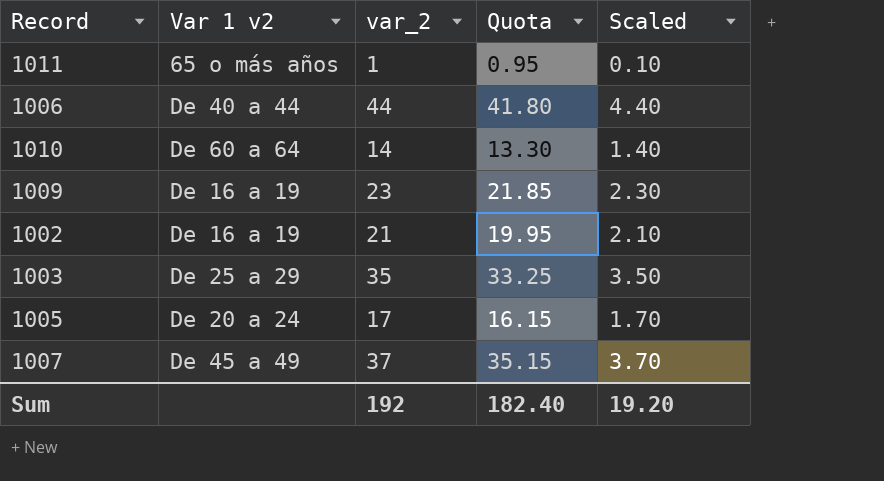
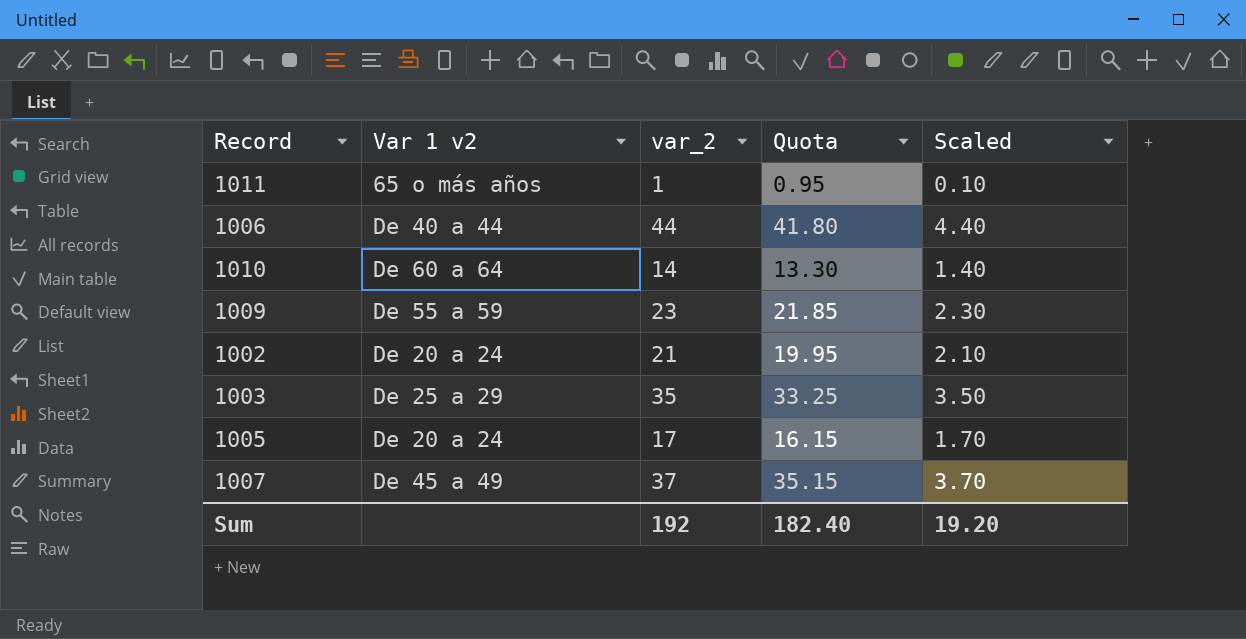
1009 | Var 1 v2: De 16 a 19 -> De 55 a 59
1002 | Var 1 v2: De 16 a 19 -> De 20 a 24

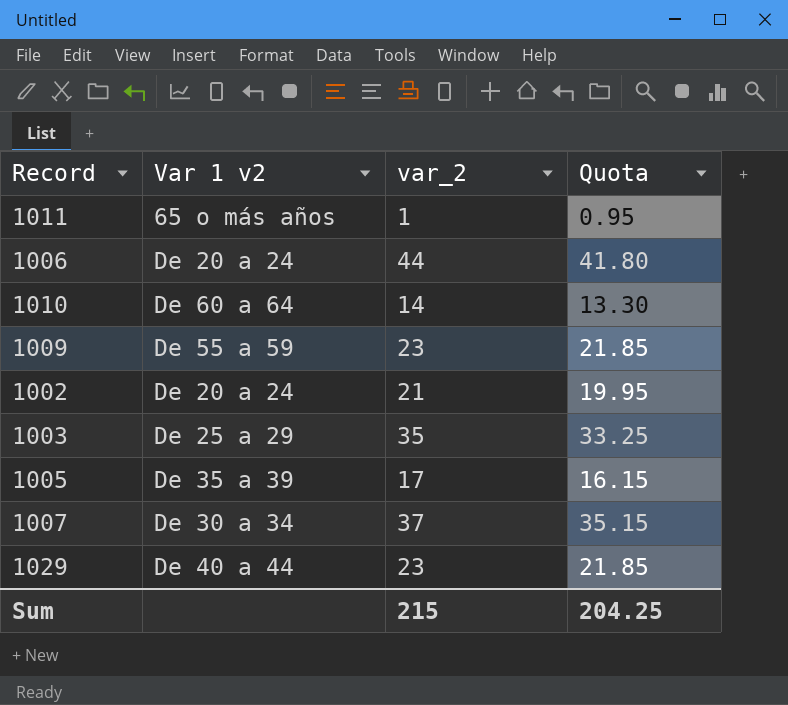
column Scaled | formula: [var_2] * 0.1 -> none
1006 | Var 1 v2: De 40 a 44 -> De 20 a 24
1005 | Var 1 v2: De 20 a 24 -> De 35 a 39
1007 | Var 1 v2: De 45 a 49 -> De 30 a 34
row 1029: none -> De 40 a 44 | 23 | 21.85
Sum | var_2: 192 -> 215
Sum | Quota: 182.40 -> 204.25

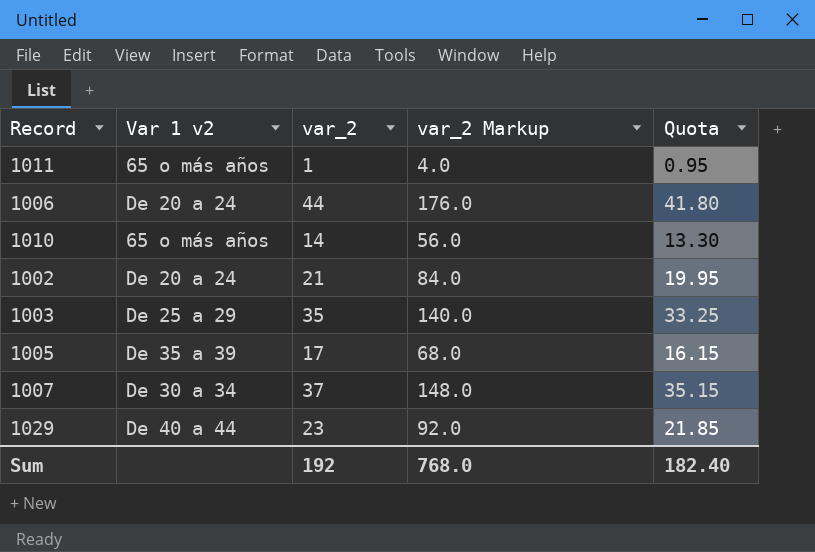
column var_2 Markup | formula: none -> [var_2] * 4
row 1009: De 55 a 59 | 23 | 21.85 -> none
1010 | Var 1 v2: De 60 a 64 -> 65 o más años
Sum | var_2: 215 -> 192
Sum | Quota: 204.25 -> 182.40

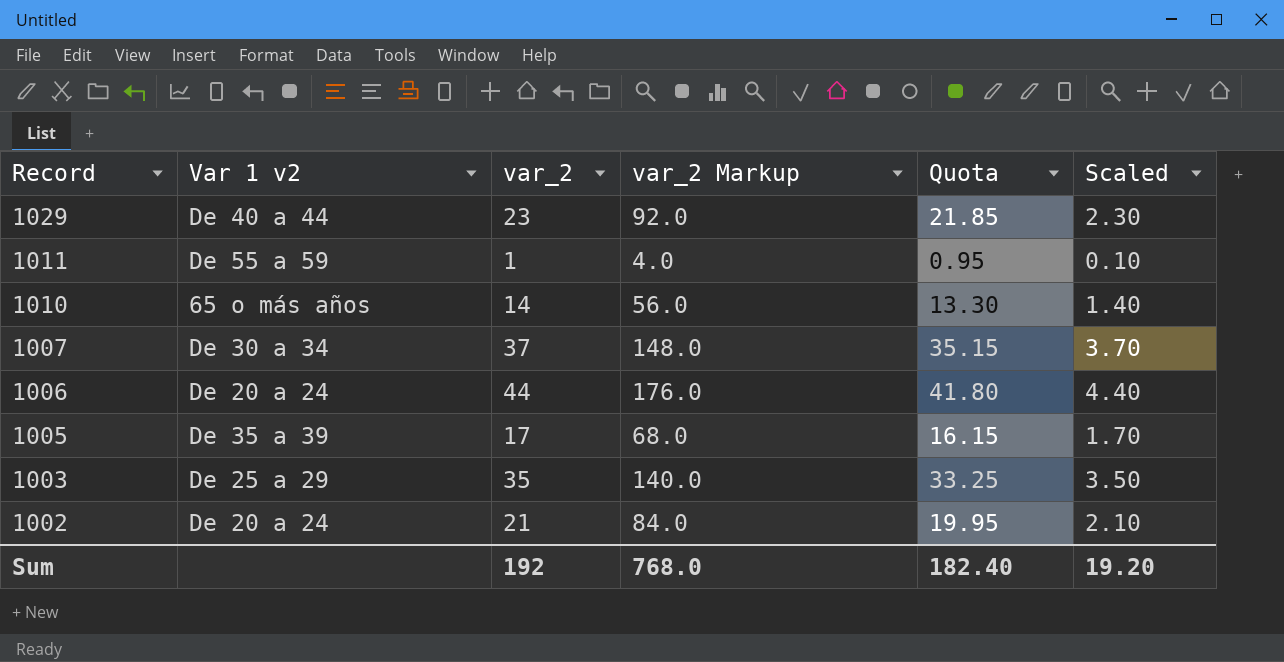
row order: none -> Record descending
column Scaled | formula: none -> [var_2] * 0.1
1011 | Var 1 v2: 65 o más años -> De 55 a 59

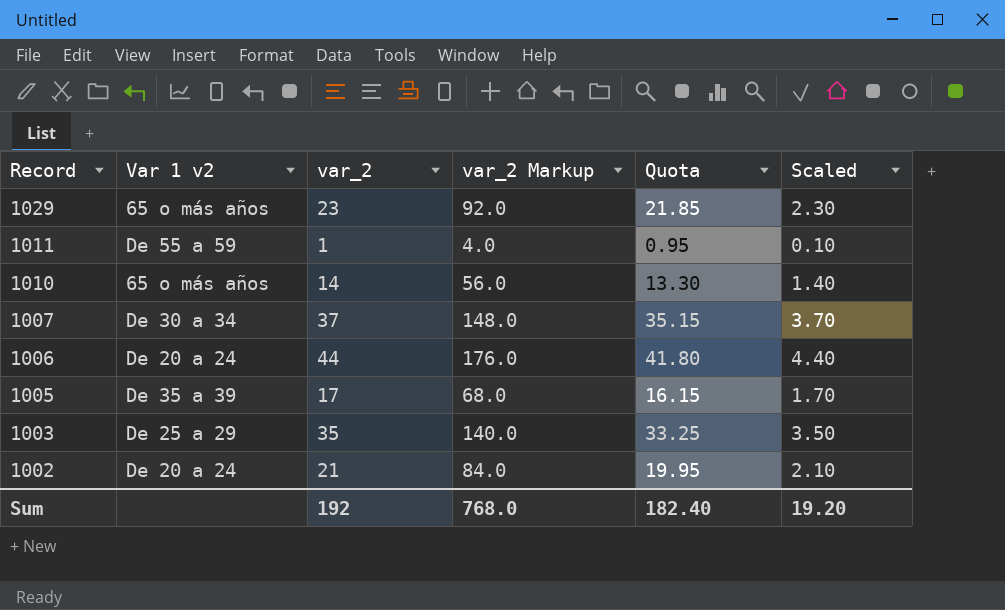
1029 | Var 1 v2: De 40 a 44 -> 65 o más años

